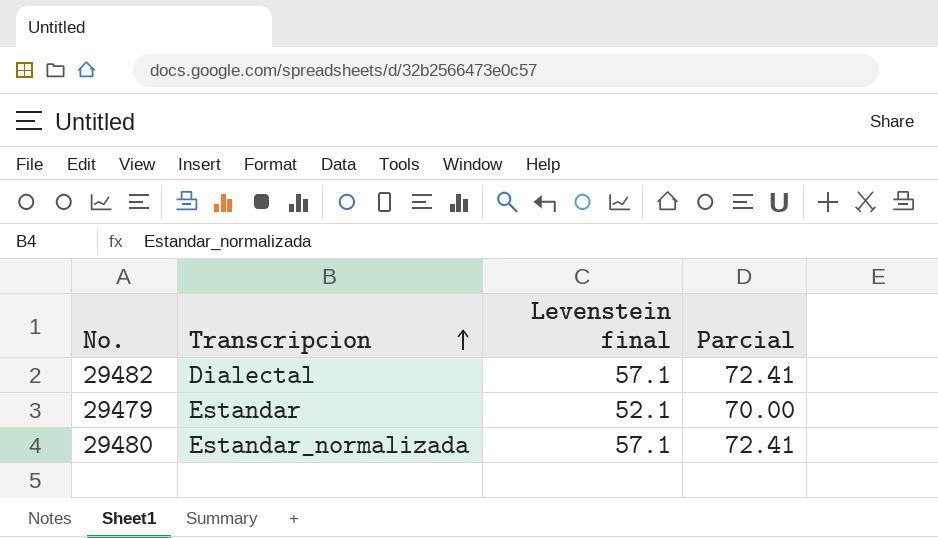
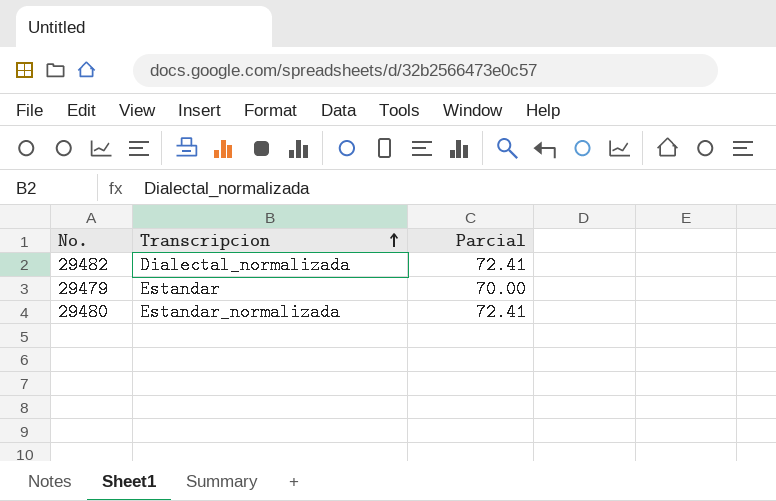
column Levenstein final | position: 3 -> none
29482 | Transcripcion: Dialectal -> Dialectal_normalizada

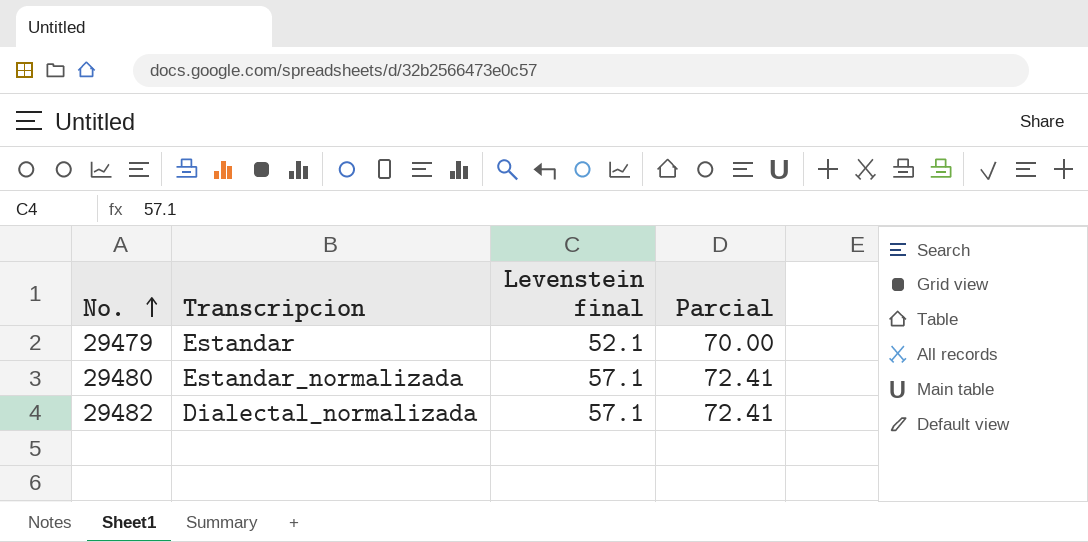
row order: Transcripcion ascending -> No. ascending
column Levenstein final | position: none -> 3

